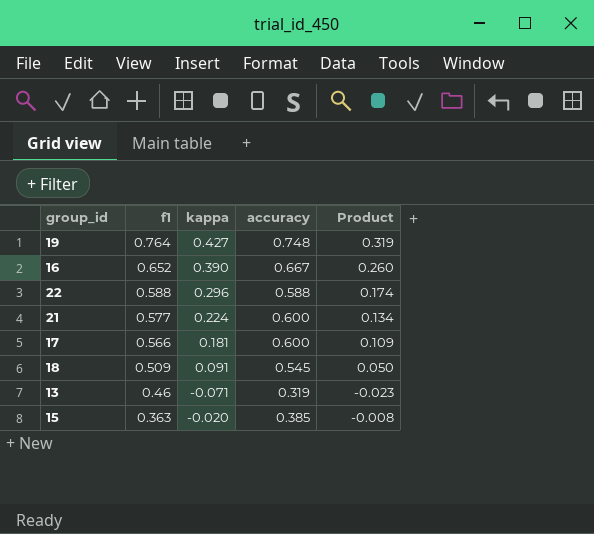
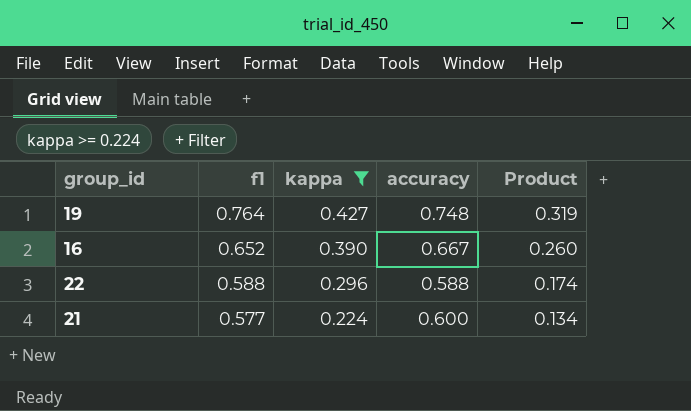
filter: none -> kappa >= 0.224

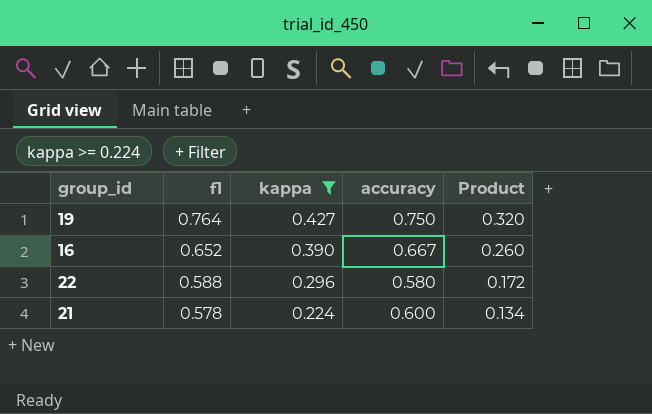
19 | accuracy: 0.748 -> 0.750
19 | Product: 0.319 -> 0.320
22 | accuracy: 0.588 -> 0.580
22 | Product: 0.174 -> 0.172
21 | f1: 0.577 -> 0.578

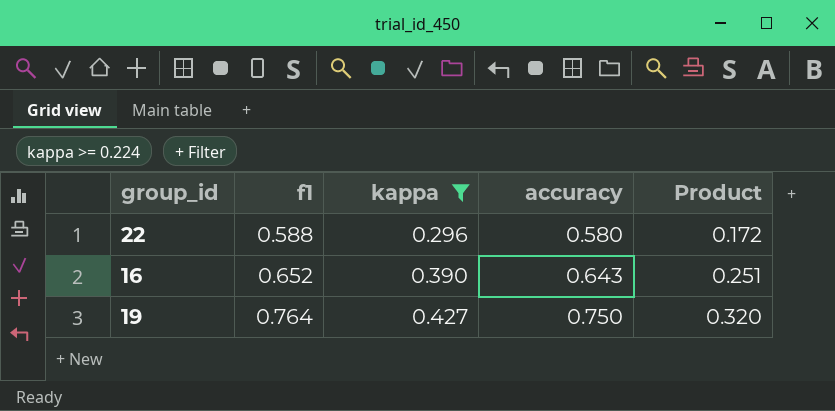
row order: f1 descending -> f1 ascending
row 21: 0.578 | 0.224 | 0.600 | 0.134 -> none
16 | accuracy: 0.667 -> 0.643
16 | Product: 0.260 -> 0.251

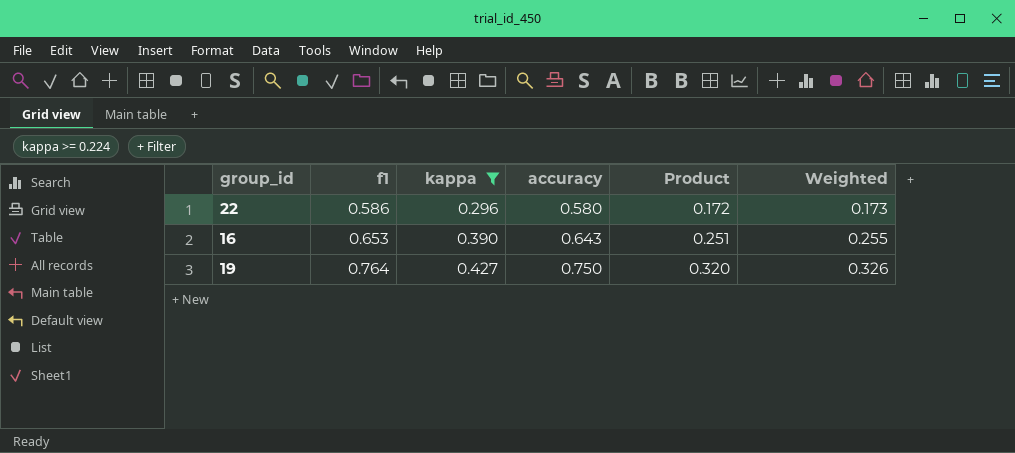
column Weighted | formula: none -> [f1] * [kappa]
22 | f1: 0.588 -> 0.586
16 | f1: 0.652 -> 0.653

